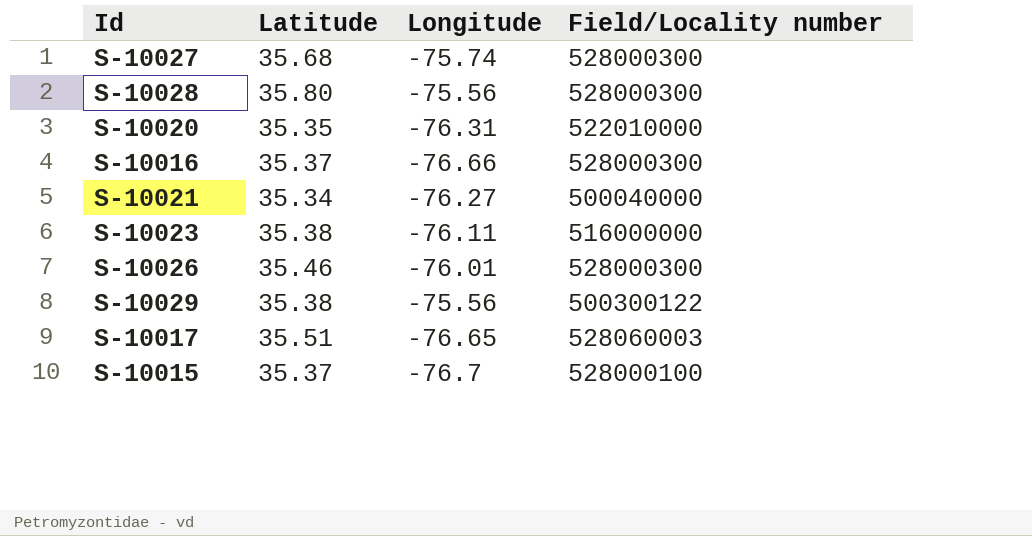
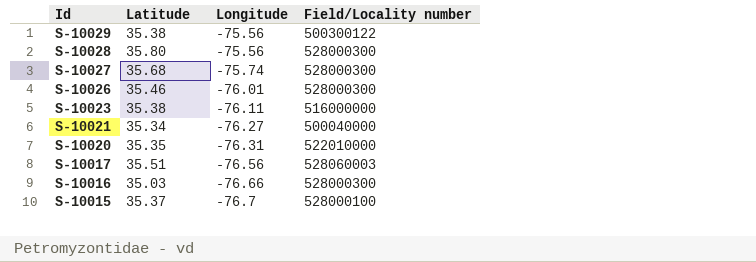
row order: none -> Id descending
S-10017 | Longitude: -76.65 -> -76.56
S-10016 | Latitude: 35.37 -> 35.03

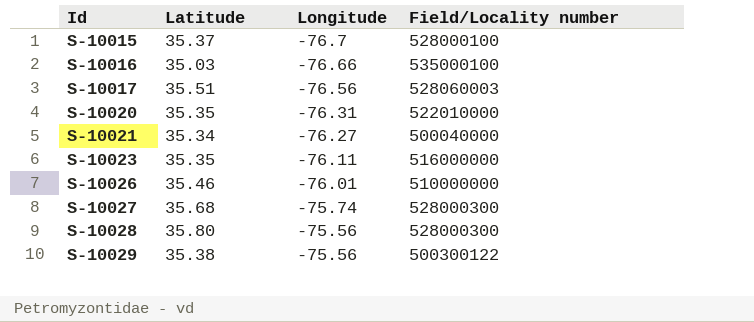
row order: Id descending -> Id ascending
S-10016 | Field/Locality number: 528000300 -> 535000100
S-10023 | Latitude: 35.38 -> 35.35
S-10026 | Field/Locality number: 528000300 -> 510000000

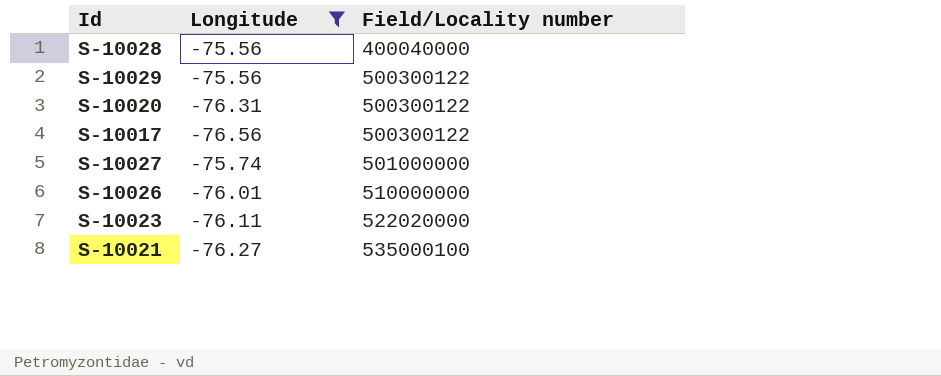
filter: none -> Longitude >= -76.56
row order: Id ascending -> Field/Locality number ascending
column Latitude | position: 2 -> none
S-10028 | Field/Locality number: 528000300 -> 400040000
S-10020 | Field/Locality number: 522010000 -> 500300122
S-10017 | Field/Locality number: 528060003 -> 500300122
S-10027 | Field/Locality number: 528000300 -> 501000000
S-10023 | Field/Locality number: 516000000 -> 522020000
S-10021 | Field/Locality number: 500040000 -> 535000100

